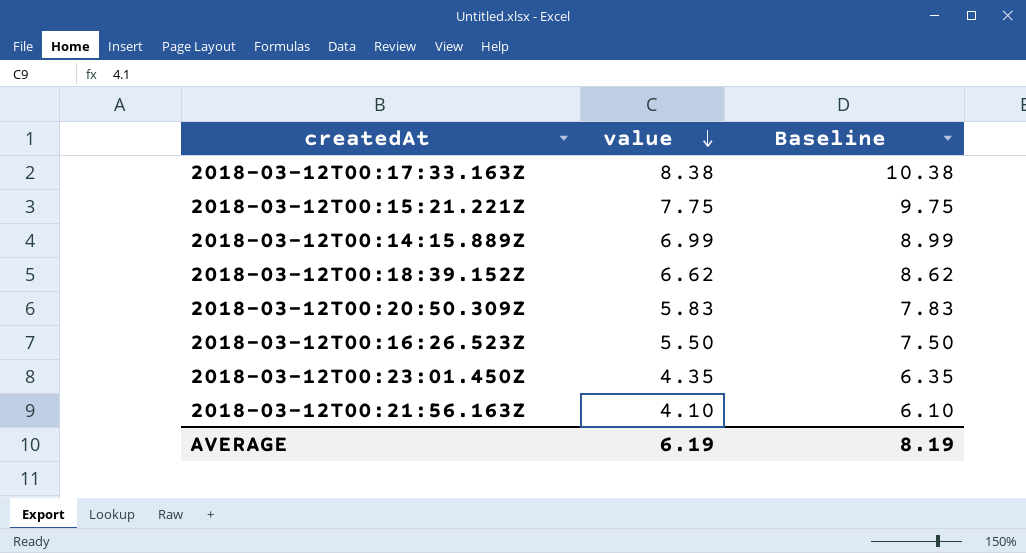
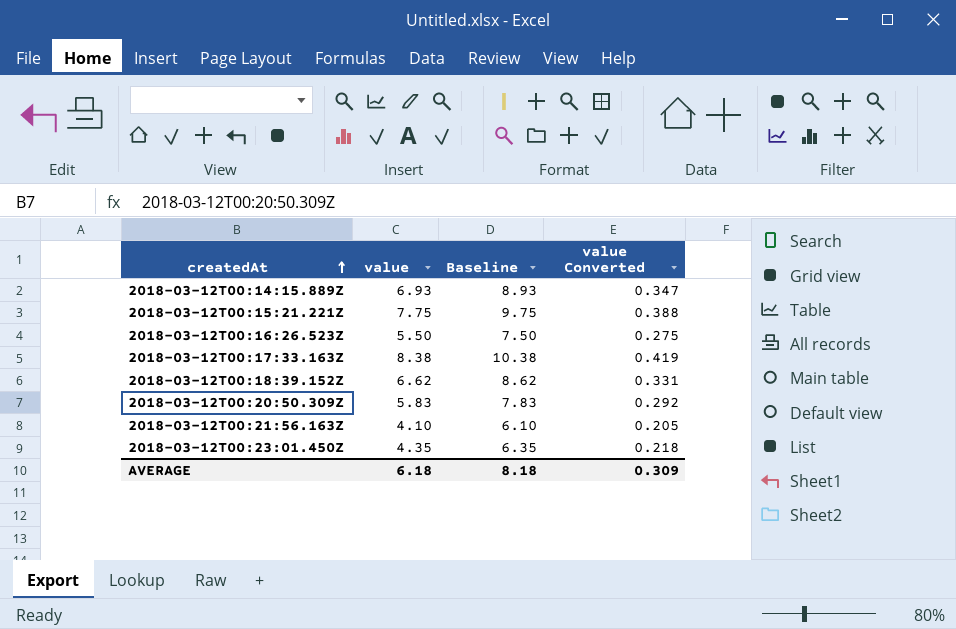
row order: value descending -> createdAt ascending
column value Converted | formula: none -> [value] * 0.05
2018-03-12T00:14:15.889Z | value: 6.99 -> 6.93
2018-03-12T00:14:15.889Z | Baseline: 8.99 -> 8.93
AVERAGE | value: 6.19 -> 6.18
AVERAGE | Baseline: 8.19 -> 8.18

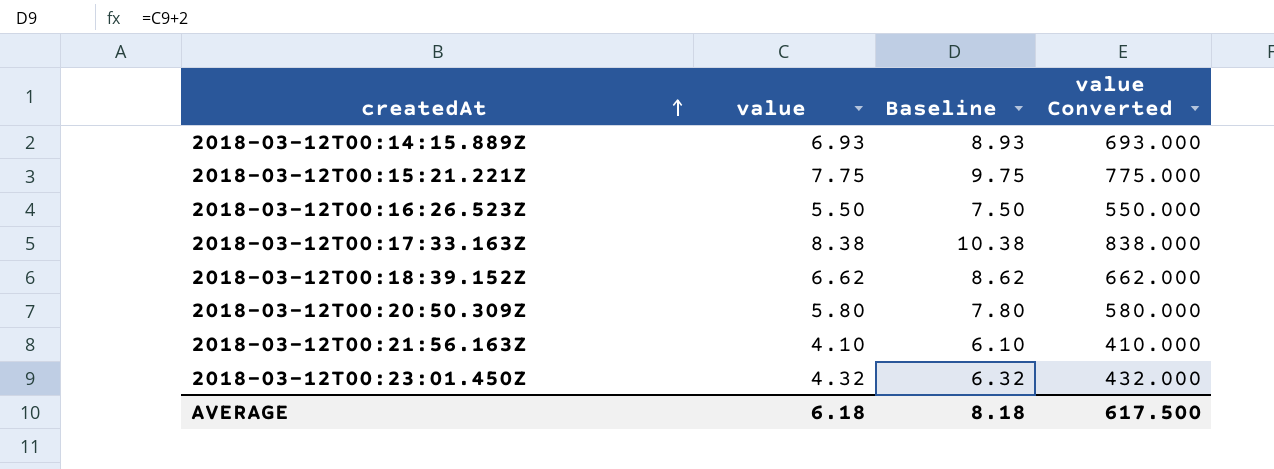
column value Converted | formula: [value] * 0.05 -> [value] * 100
2018-03-12T00:20:50.309Z | value: 5.83 -> 5.80
2018-03-12T00:20:50.309Z | Baseline: 7.83 -> 7.80
2018-03-12T00:23:01.450Z | value: 4.35 -> 4.32
2018-03-12T00:23:01.450Z | Baseline: 6.35 -> 6.32
AVERAGE | value Converted: 0.309 -> 617.500

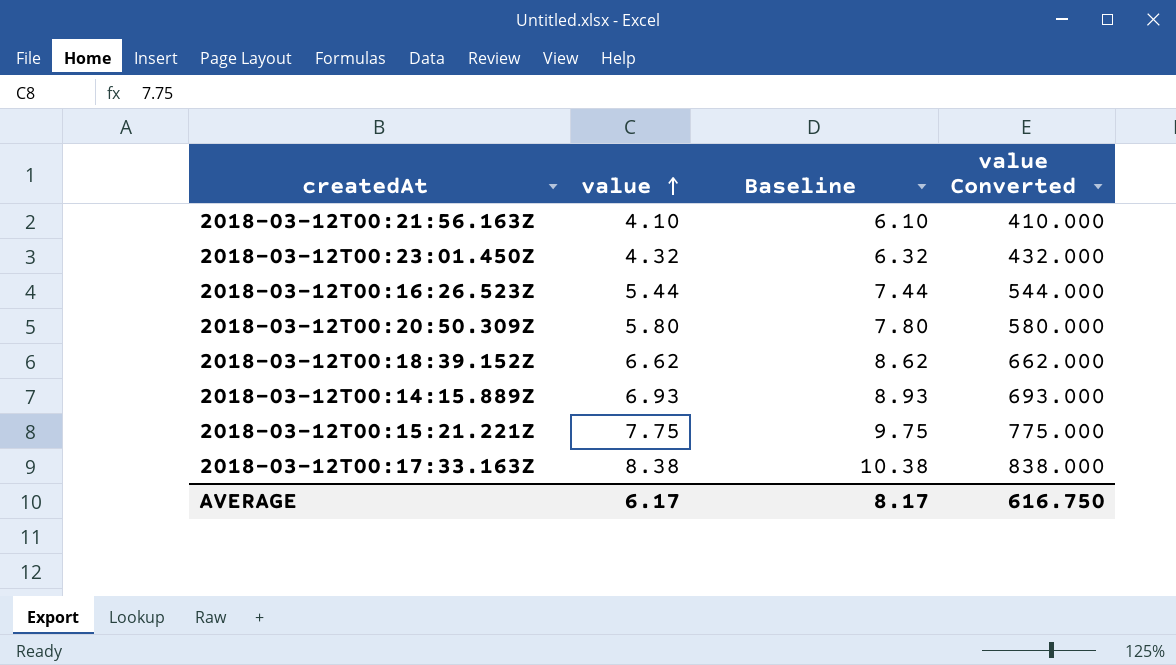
row order: createdAt ascending -> value ascending
2018-03-12T00:16:26.523Z | value: 5.50 -> 5.44
2018-03-12T00:16:26.523Z | Baseline: 7.50 -> 7.44
2018-03-12T00:16:26.523Z | value Converted: 550.000 -> 544.000
AVERAGE | value: 6.18 -> 6.17
AVERAGE | Baseline: 8.18 -> 8.17
AVERAGE | value Converted: 617.500 -> 616.750

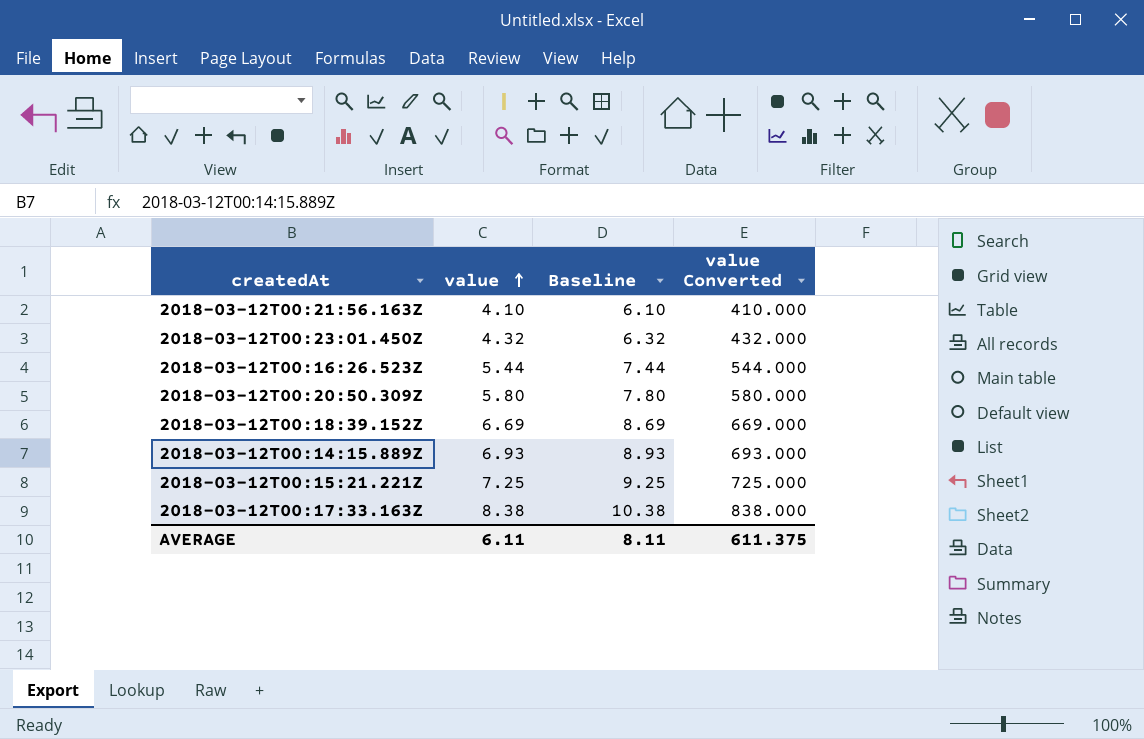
2018-03-12T00:18:39.152Z | value: 6.62 -> 6.69
2018-03-12T00:18:39.152Z | Baseline: 8.62 -> 8.69
2018-03-12T00:18:39.152Z | value Converted: 662.000 -> 669.000
2018-03-12T00:15:21.221Z | value: 7.75 -> 7.25
2018-03-12T00:15:21.221Z | Baseline: 9.75 -> 9.25
2018-03-12T00:15:21.221Z | value Converted: 775.000 -> 725.000
AVERAGE | value: 6.17 -> 6.11
AVERAGE | Baseline: 8.17 -> 8.11
AVERAGE | value Converted: 616.750 -> 611.375

